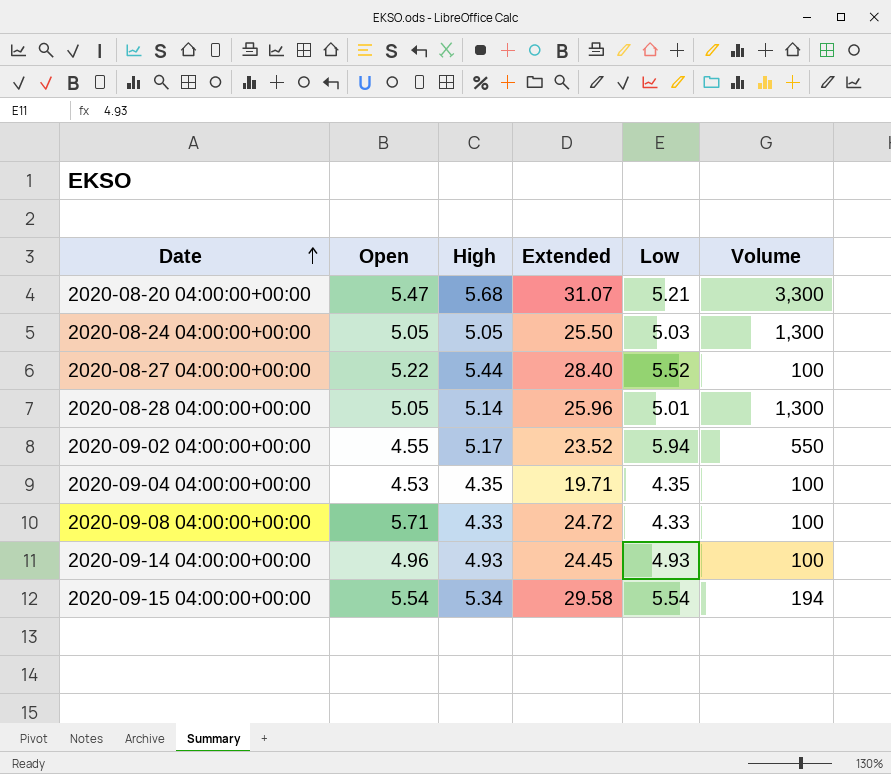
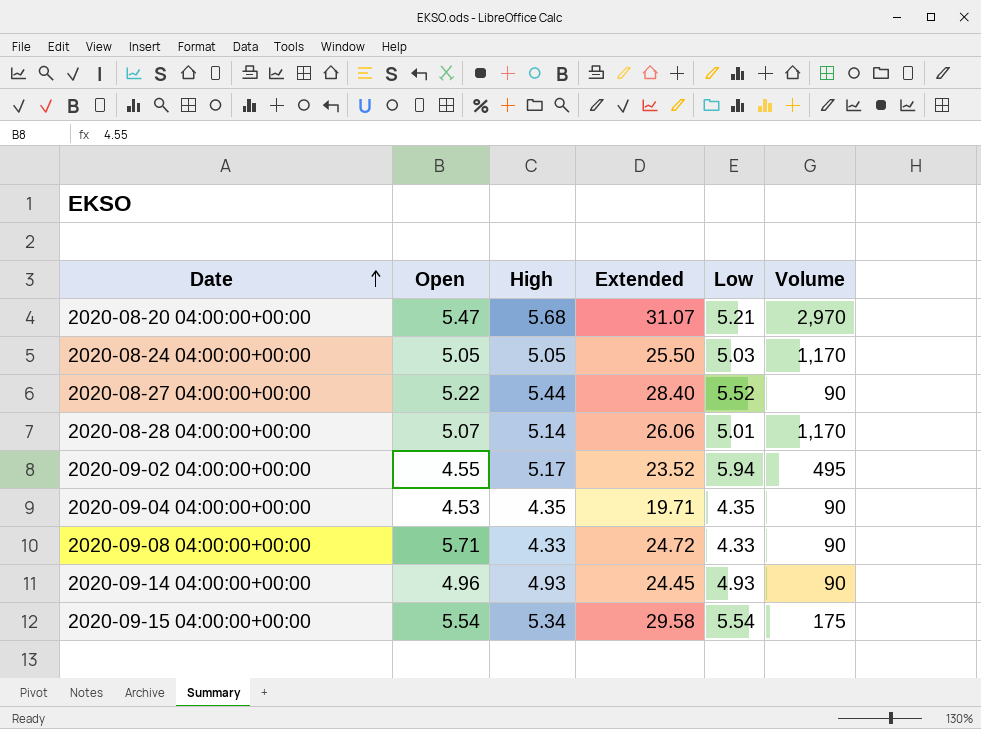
2020-08-20 04:00:00+00:00 | Volume: 3,300 -> 2,970
2020-08-24 04:00:00+00:00 | Volume: 1,300 -> 1,170
2020-08-27 04:00:00+00:00 | Volume: 100 -> 90
2020-08-28 04:00:00+00:00 | Open: 5.05 -> 5.07
2020-08-28 04:00:00+00:00 | Extended: 25.96 -> 26.06
2020-08-28 04:00:00+00:00 | Volume: 1,300 -> 1,170
2020-09-02 04:00:00+00:00 | Volume: 550 -> 495
2020-09-04 04:00:00+00:00 | Volume: 100 -> 90
2020-09-08 04:00:00+00:00 | Volume: 100 -> 90
2020-09-14 04:00:00+00:00 | Volume: 100 -> 90
2020-09-15 04:00:00+00:00 | Volume: 194 -> 175

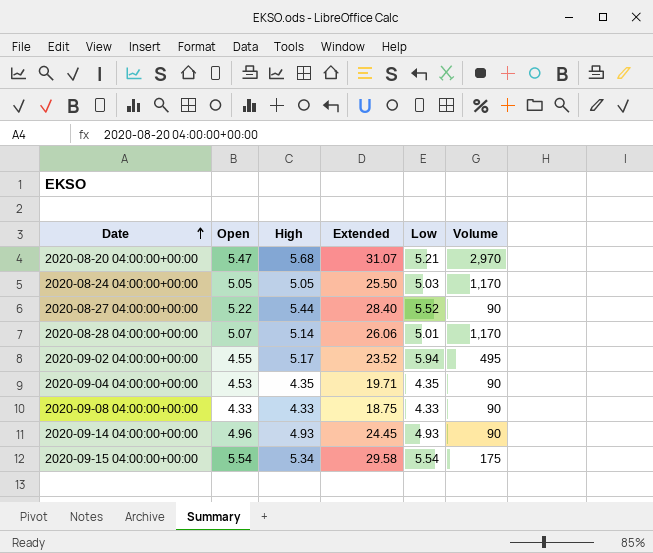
2020-09-08 04:00:00+00:00 | Open: 5.71 -> 4.33
2020-09-08 04:00:00+00:00 | Extended: 24.72 -> 18.75

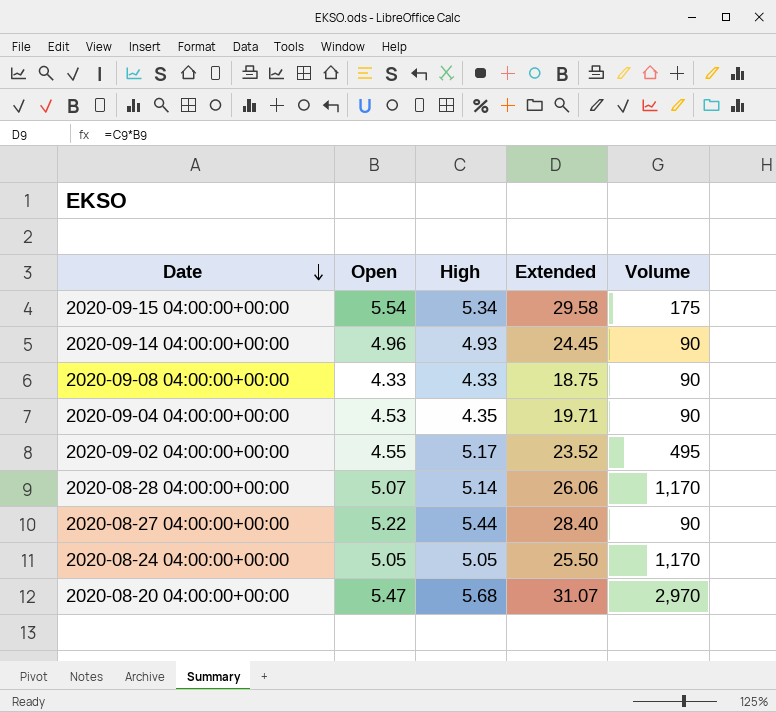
row order: Date ascending -> Date descending
column Low | position: 5 -> none

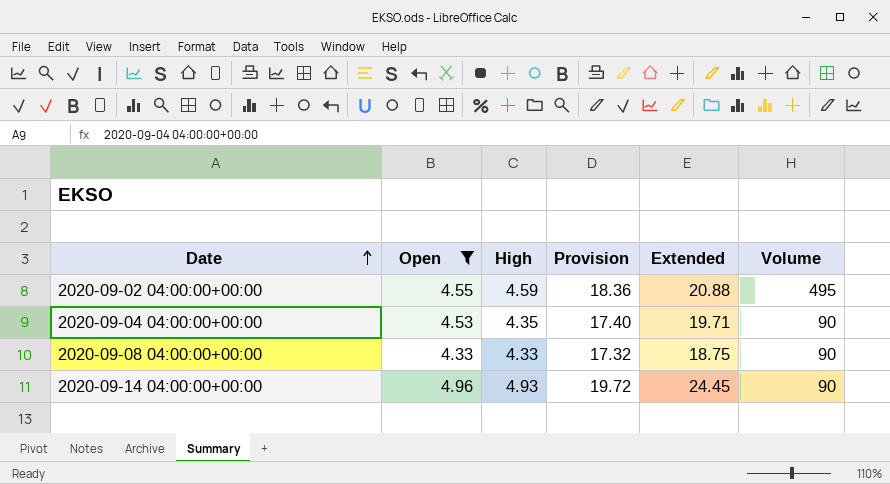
filter: none -> Open <= 4.96
row order: Date descending -> Date ascending
column Provision | formula: none -> [High] * 4
2020-09-02 04:00:00+00:00 | High: 5.17 -> 4.59
2020-09-02 04:00:00+00:00 | Extended: 23.52 -> 20.88

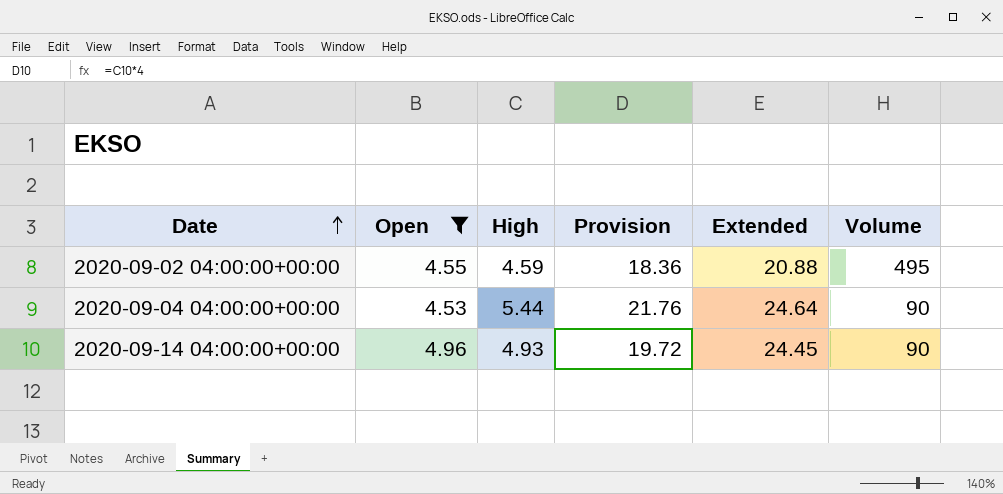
row 2020-09-08 04:00:00+00:00: 4.33 | 4.33 | 17.32 | 18.75 | 90 -> none
2020-09-04 04:00:00+00:00 | High: 4.35 -> 5.44
2020-09-04 04:00:00+00:00 | Provision: 17.40 -> 21.76
2020-09-04 04:00:00+00:00 | Extended: 19.71 -> 24.64

